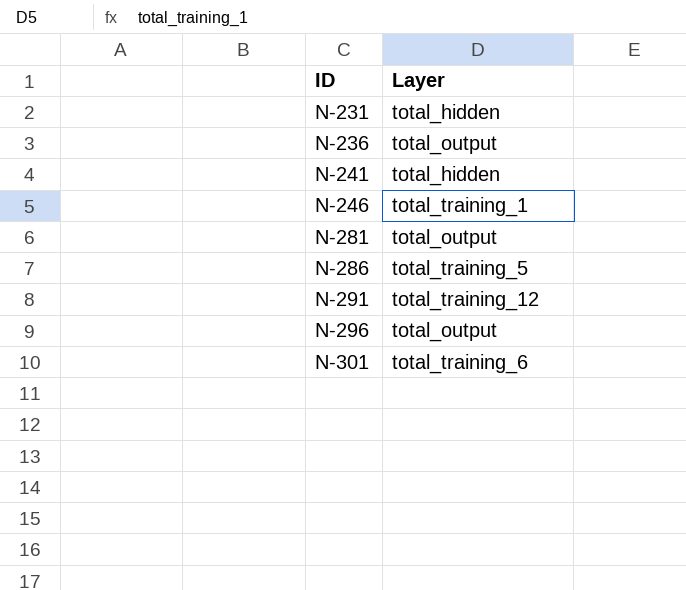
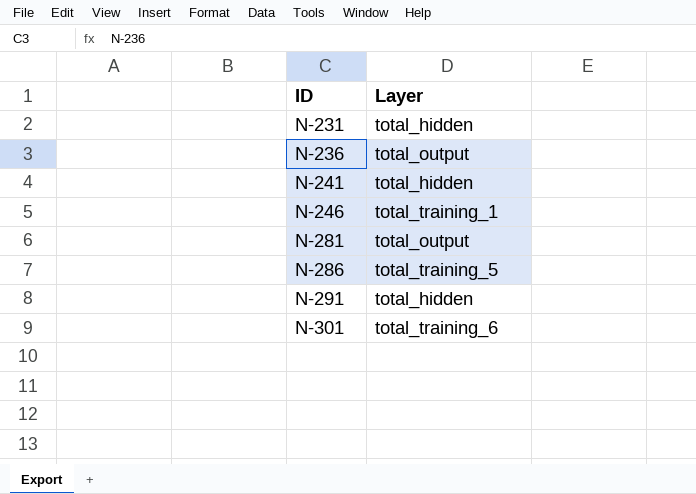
row N-296: total_output -> none
N-291 | Layer: total_training_12 -> total_hidden

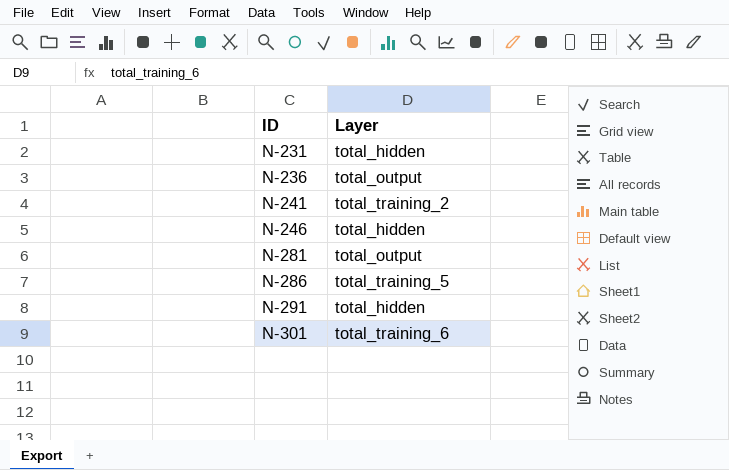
N-241 | Layer: total_hidden -> total_training_2
N-246 | Layer: total_training_1 -> total_hidden

